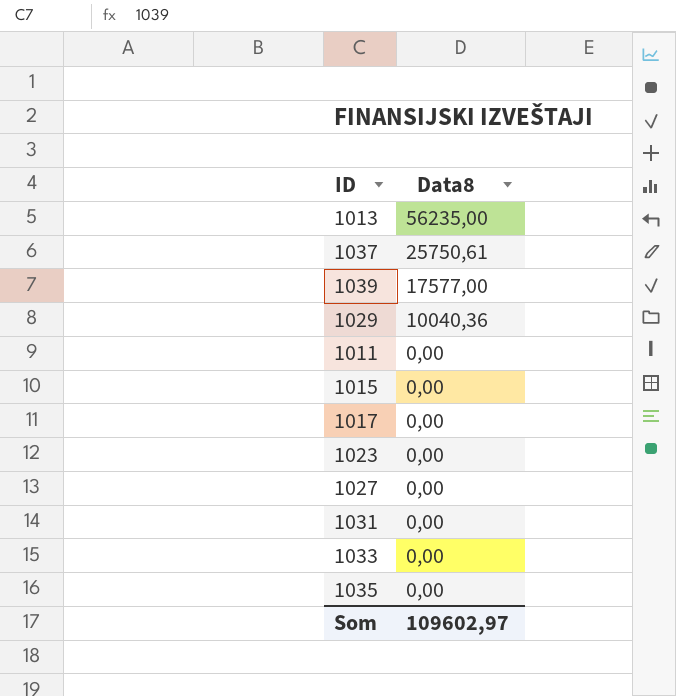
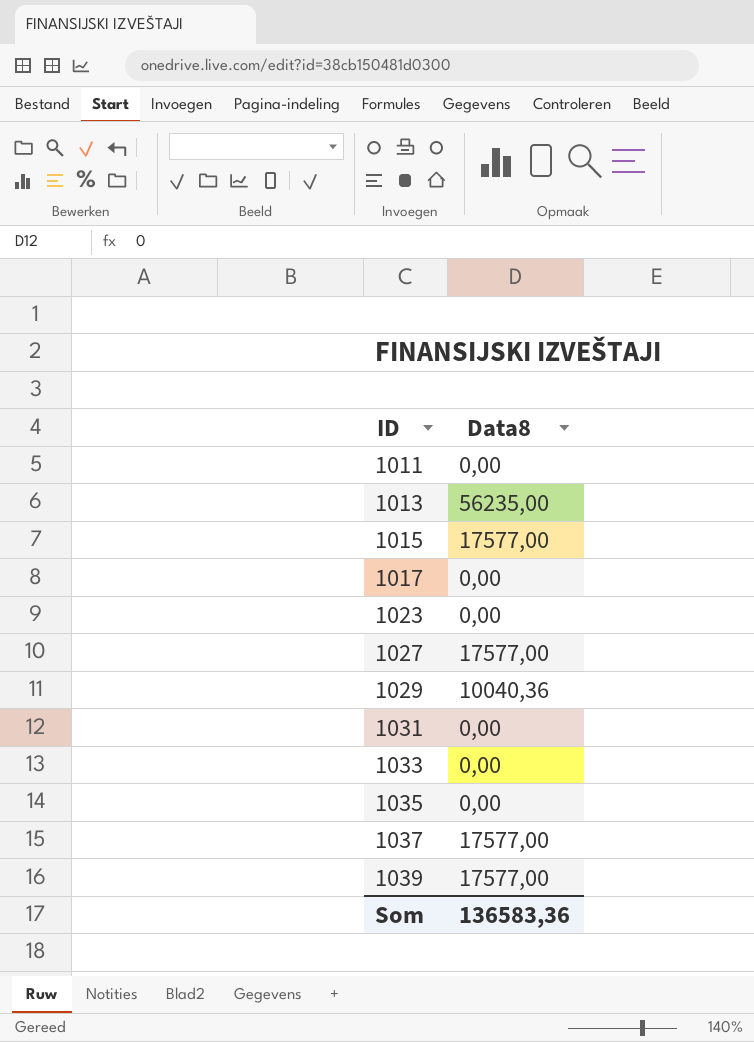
row order: Data8 descending -> ID ascending
1015 | Data8: 0,00 -> 17577,00
1027 | Data8: 0,00 -> 17577,00
1037 | Data8: 25750,61 -> 17577,00
Som | Data8: 109602,97 -> 136583,36

